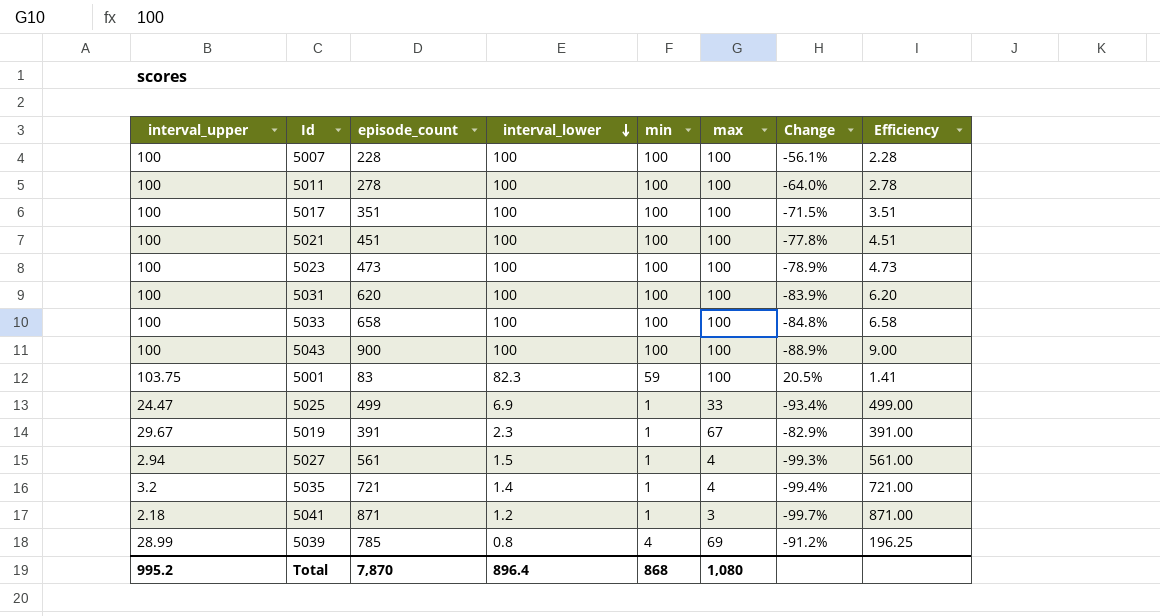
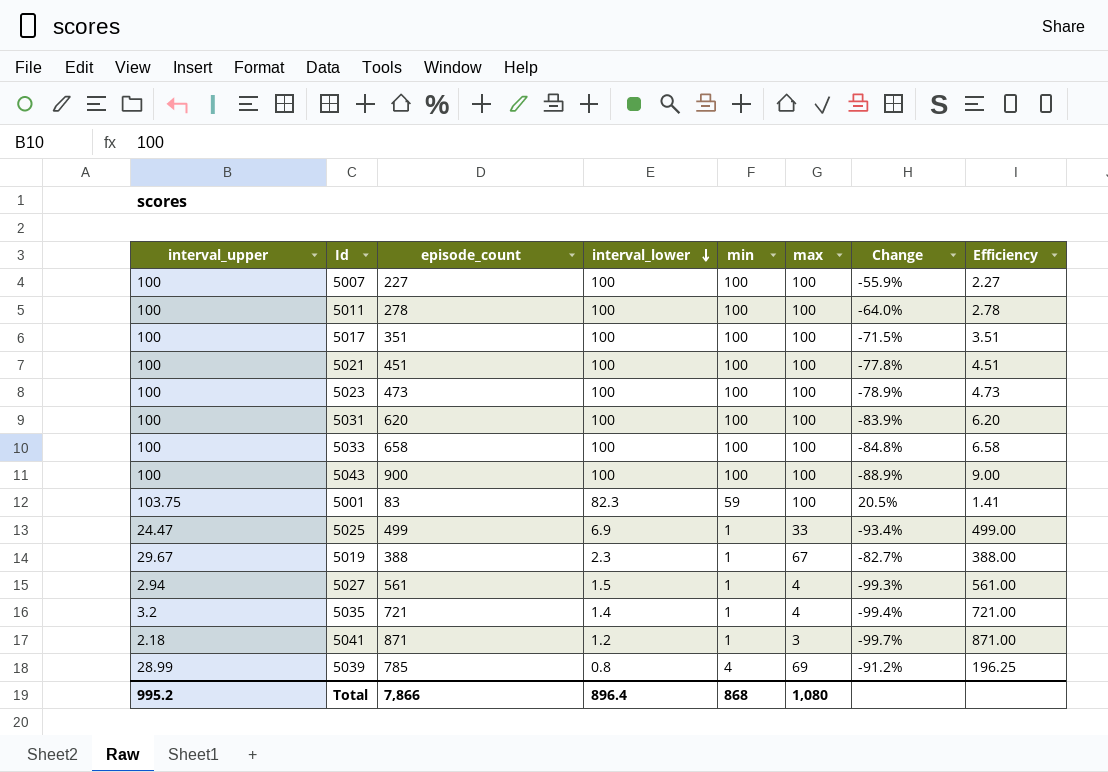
5007 | episode_count: 228 -> 227
5007 | Change: -56.1% -> -55.9%
5007 | Efficiency: 2.28 -> 2.27
5019 | episode_count: 391 -> 388
5019 | Change: -82.9% -> -82.7%
5019 | Efficiency: 391.00 -> 388.00
Total | episode_count: 7,870 -> 7,866

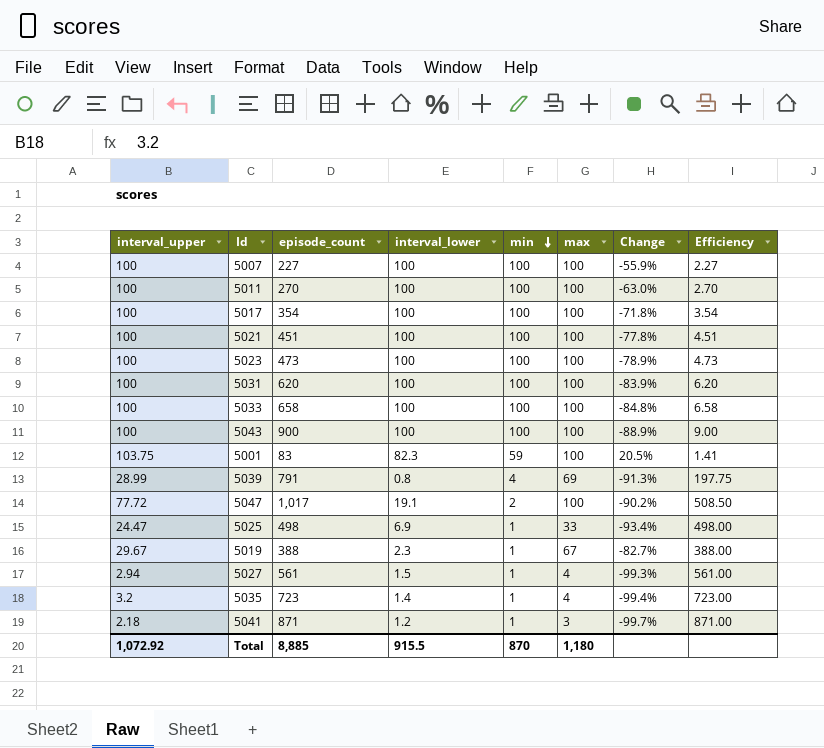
row order: interval_lower descending -> min descending
5011 | episode_count: 278 -> 270
5011 | Change: -64.0% -> -63.0%
5011 | Efficiency: 2.78 -> 2.70
5017 | episode_count: 351 -> 354
5017 | Change: -71.5% -> -71.8%
5017 | Efficiency: 3.51 -> 3.54
5039 | episode_count: 785 -> 791
5039 | Change: -91.2% -> -91.3%
5039 | Efficiency: 196.25 -> 197.75
row 5047: none -> 77.72 | 1,017 | 19.1 | 2 | 100 | -90.2% | 508.50
5025 | episode_count: 499 -> 498
5025 | Efficiency: 499.00 -> 498.00
5035 | episode_count: 721 -> 723
5035 | Efficiency: 721.00 -> 723.00
Total | interval_upper: 995.2 -> 1,072.92
Total | episode_count: 7,866 -> 8,885
Total | interval_lower: 896.4 -> 915.5
Total | min: 868 -> 870
Total | max: 1,080 -> 1,180

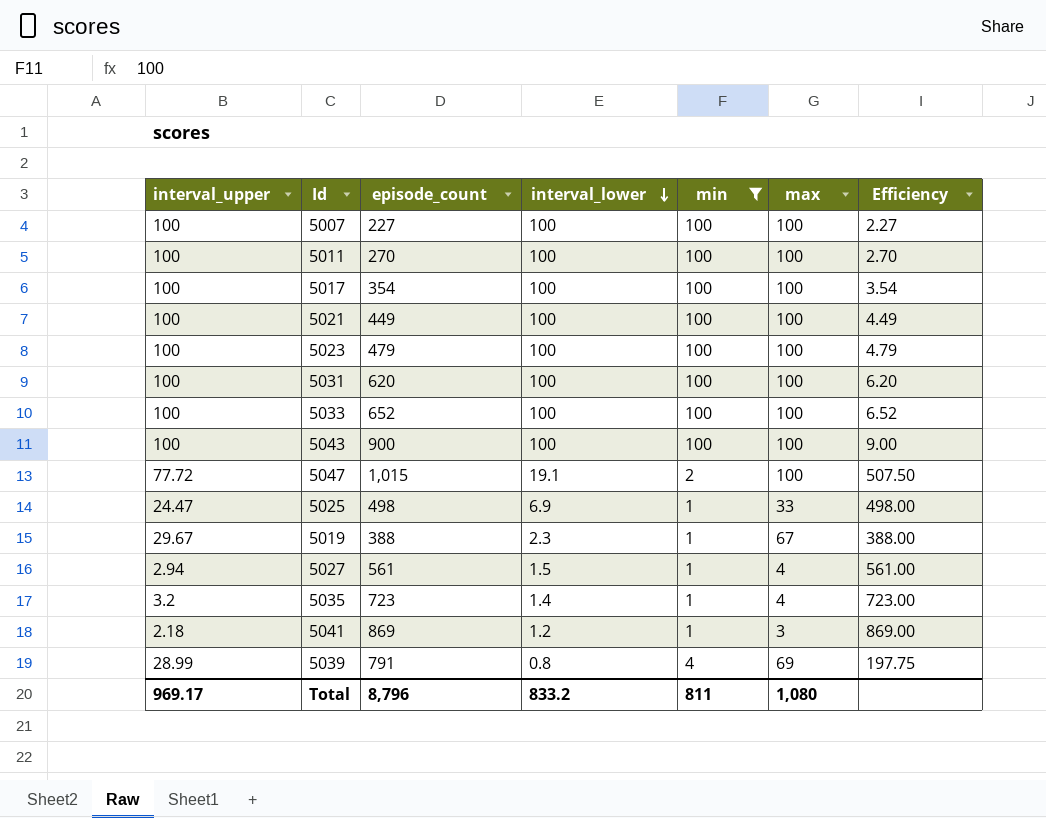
filter: none -> min != 59
row order: min descending -> interval_lower descending
column Change | formula: ([max] - [episode_count]) / [episode_count] -> none
5021 | episode_count: 451 -> 449
5021 | Efficiency: 4.51 -> 4.49
5023 | episode_count: 473 -> 479
5023 | Efficiency: 4.73 -> 4.79
5033 | episode_count: 658 -> 652
5033 | Efficiency: 6.58 -> 6.52
5047 | episode_count: 1,017 -> 1,015
5047 | Efficiency: 508.50 -> 507.50
5041 | episode_count: 871 -> 869
5041 | Efficiency: 871.00 -> 869.00
Total | interval_upper: 1,072.92 -> 969.17
Total | episode_count: 8,885 -> 8,796
Total | interval_lower: 915.5 -> 833.2
Total | min: 870 -> 811
Total | max: 1,180 -> 1,080

